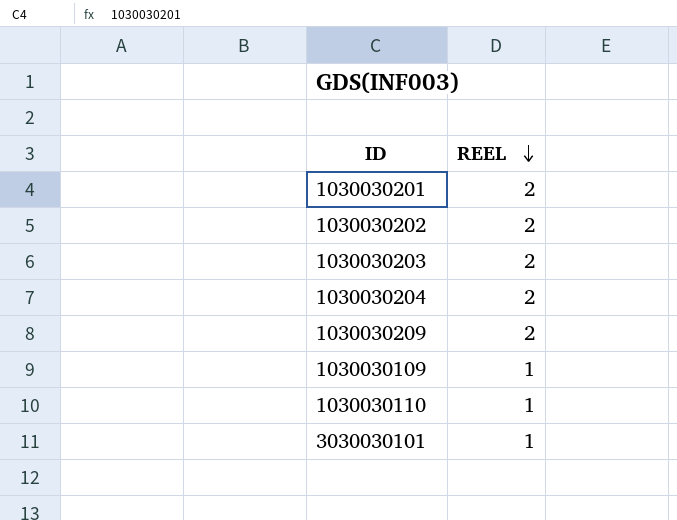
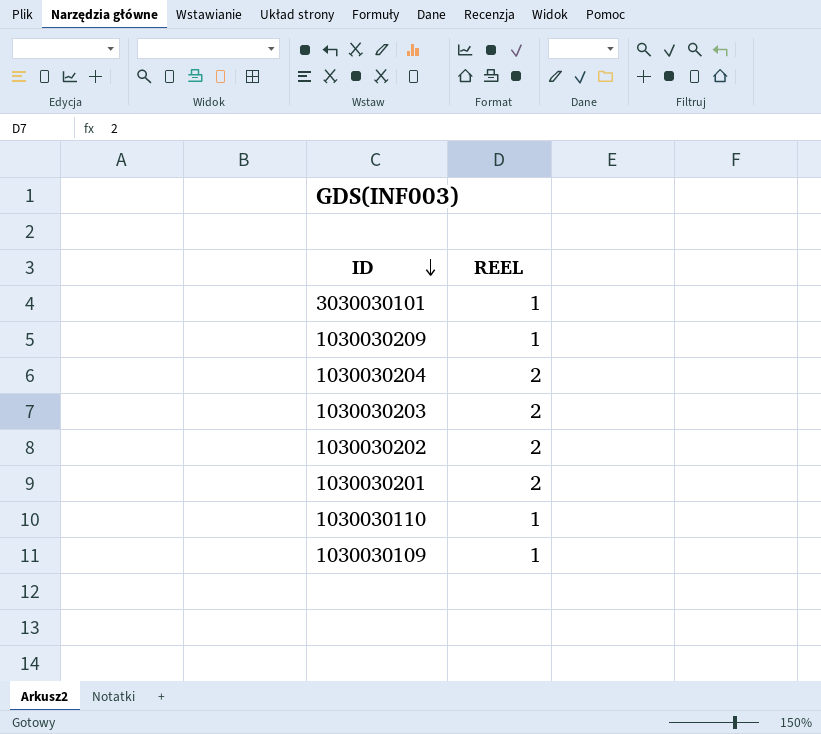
row order: REEL descending -> ID descending
1030030209 | REEL: 2 -> 1

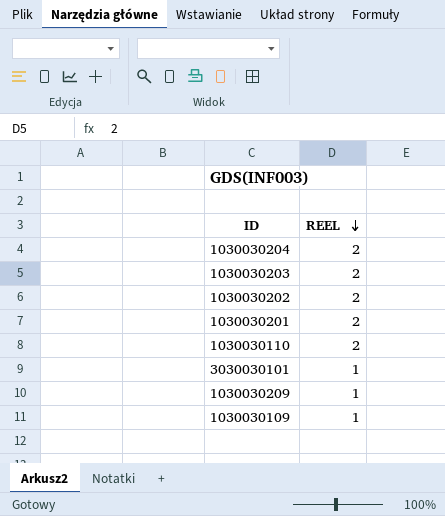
row order: ID descending -> REEL descending
1030030110 | REEL: 1 -> 2

